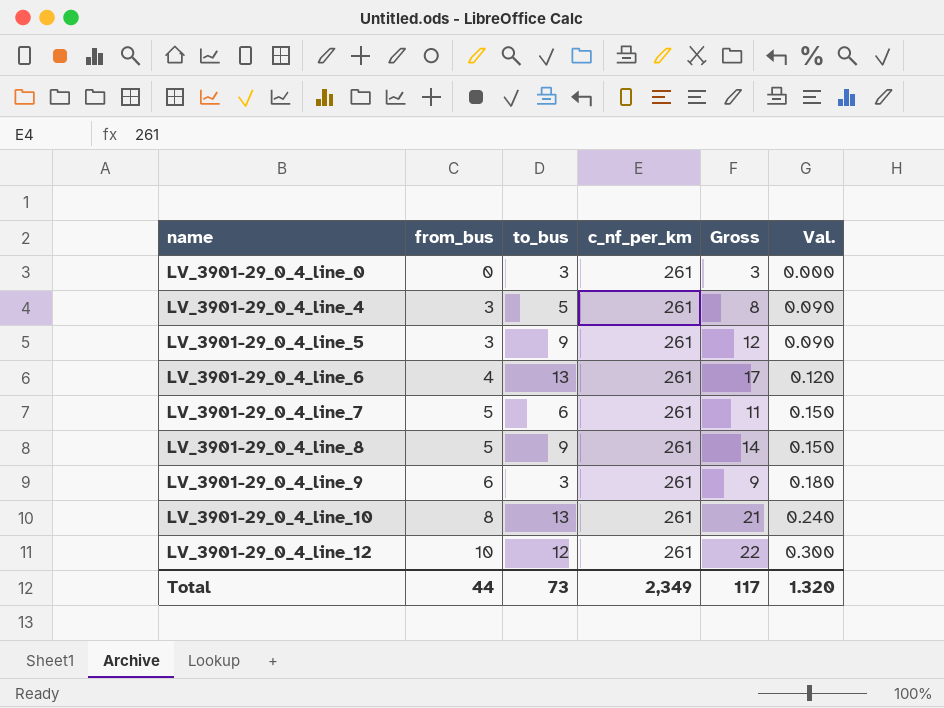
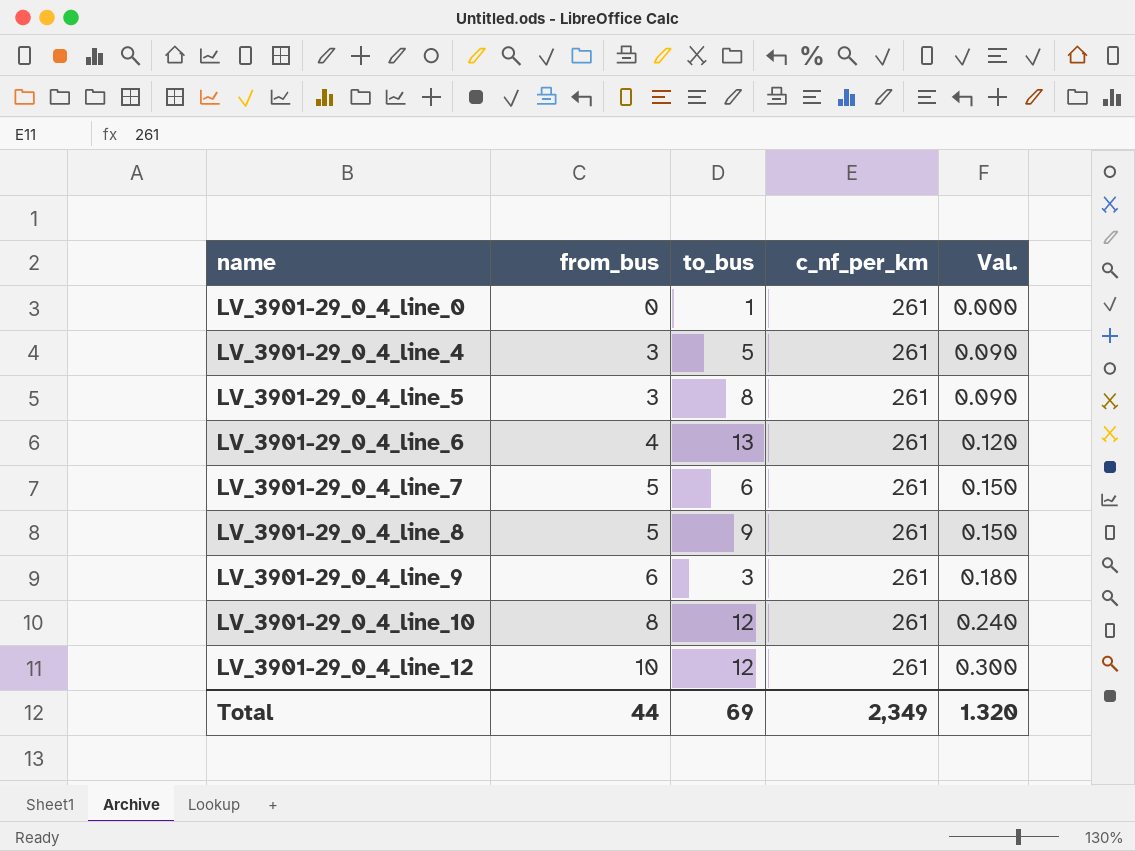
column Gross | formula: [from_bus] + [to_bus] -> none
LV_3901-29_0_4_line_0 | to_bus: 3 -> 1
LV_3901-29_0_4_line_5 | to_bus: 9 -> 8
LV_3901-29_0_4_line_10 | to_bus: 13 -> 12
Total | to_bus: 73 -> 69

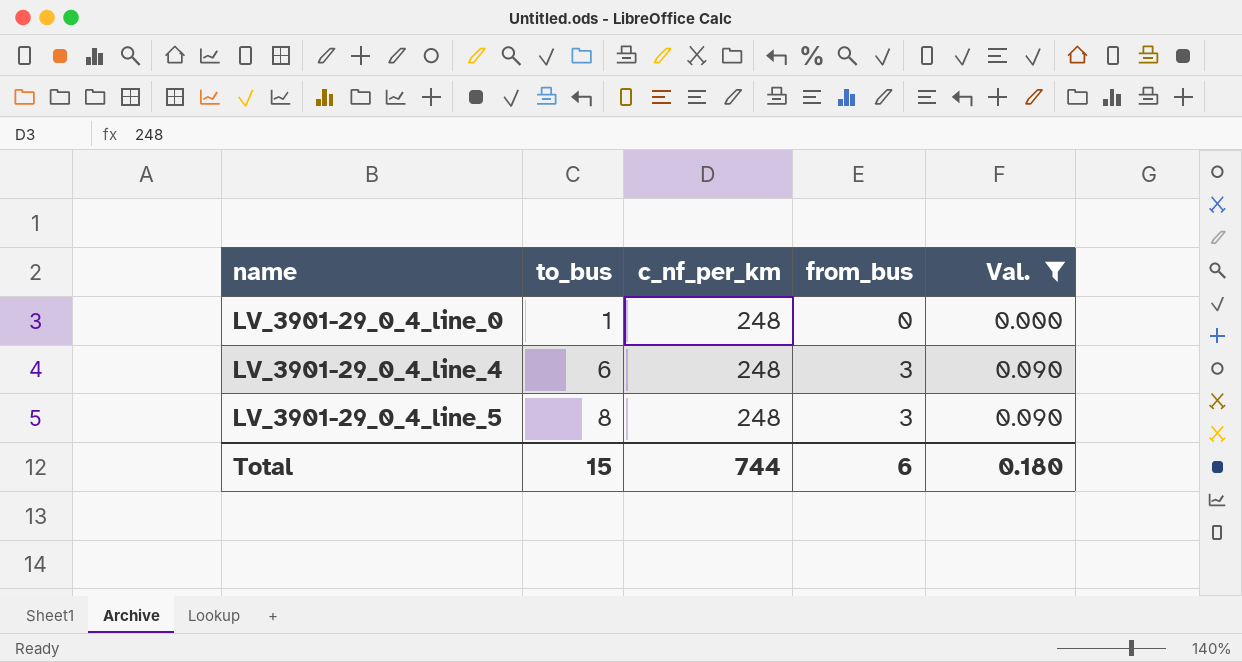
filter: none -> Val. <= 0.090
column from_bus | position: 2 -> 4
LV_3901-29_0_4_line_0 | c_nf_per_km: 261 -> 248
LV_3901-29_0_4_line_4 | to_bus: 5 -> 6
LV_3901-29_0_4_line_4 | c_nf_per_km: 261 -> 248
LV_3901-29_0_4_line_5 | c_nf_per_km: 261 -> 248
Total | to_bus: 69 -> 15
Total | c_nf_per_km: 2,349 -> 744
Total | from_bus: 44 -> 6
Total | Val.: 1.320 -> 0.180

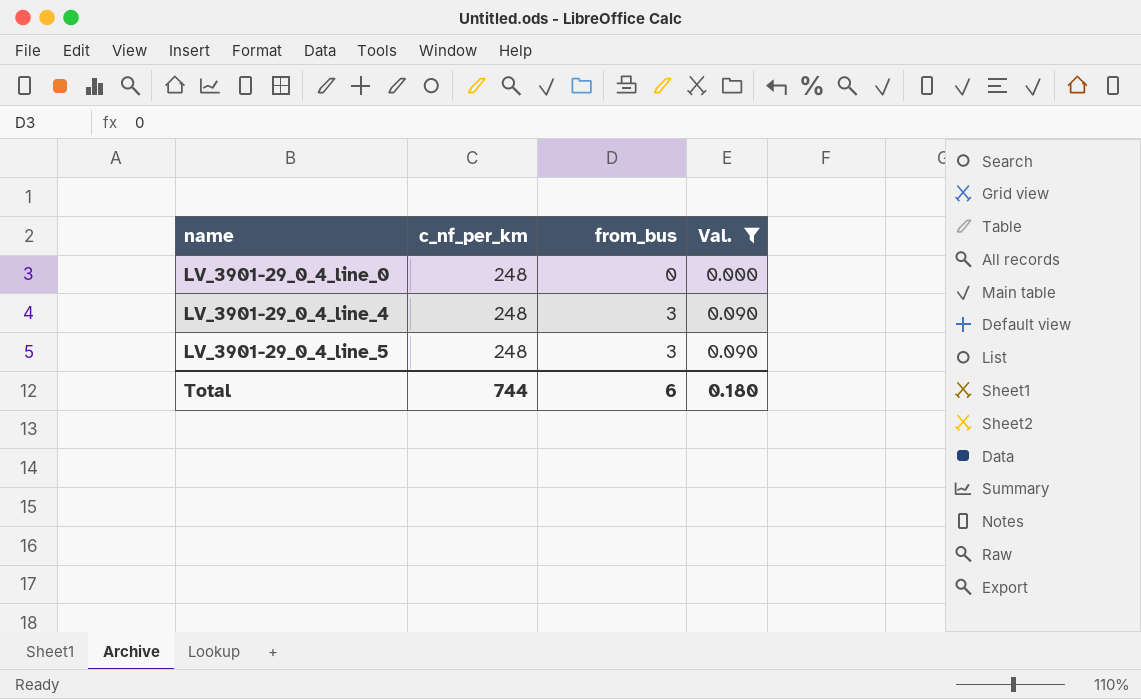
column to_bus | position: 2 -> none

